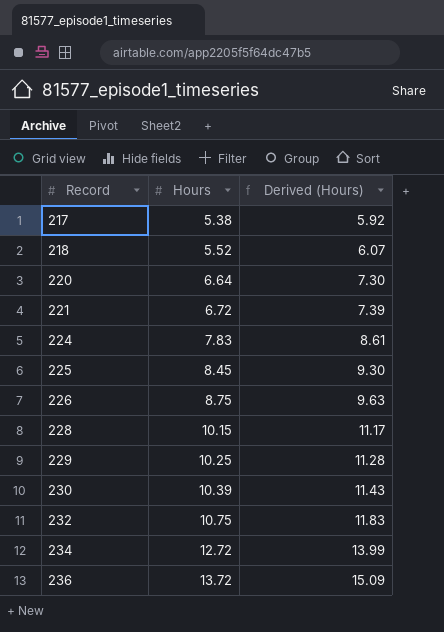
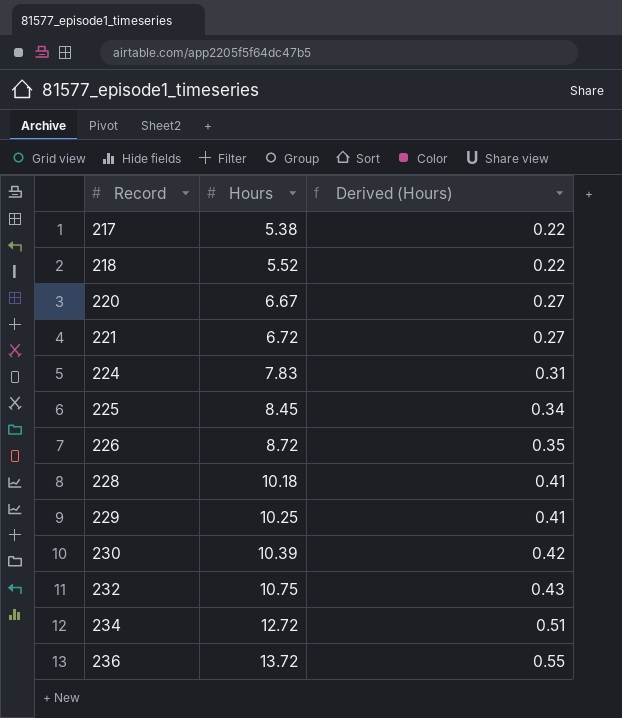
column Derived (Hours) | formula: [Hours] * 1.1 -> [Hours] * 0.04
220 | Hours: 6.64 -> 6.67
226 | Hours: 8.75 -> 8.72
228 | Hours: 10.15 -> 10.18

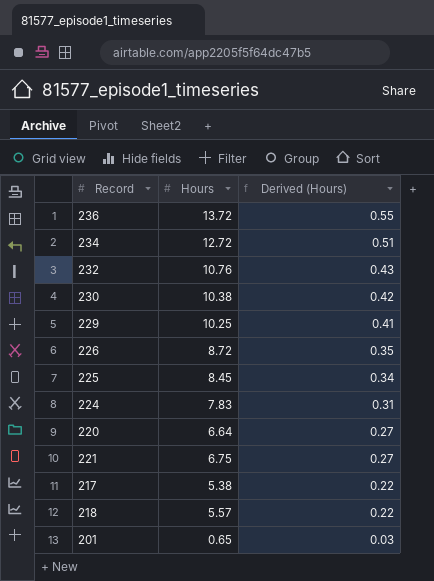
row order: Record ascending -> Derived (Hours) descending
row 228: 10.18 | 0.41 -> none
232 | Hours: 10.75 -> 10.76
230 | Hours: 10.39 -> 10.38
220 | Hours: 6.67 -> 6.64
221 | Hours: 6.72 -> 6.75
218 | Hours: 5.52 -> 5.57
row 201: none -> 0.65 | 0.03

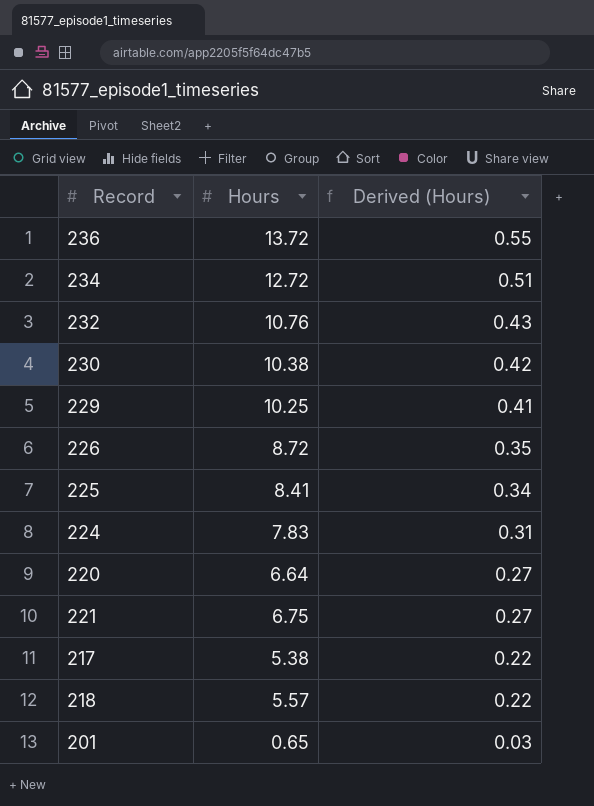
225 | Hours: 8.45 -> 8.41

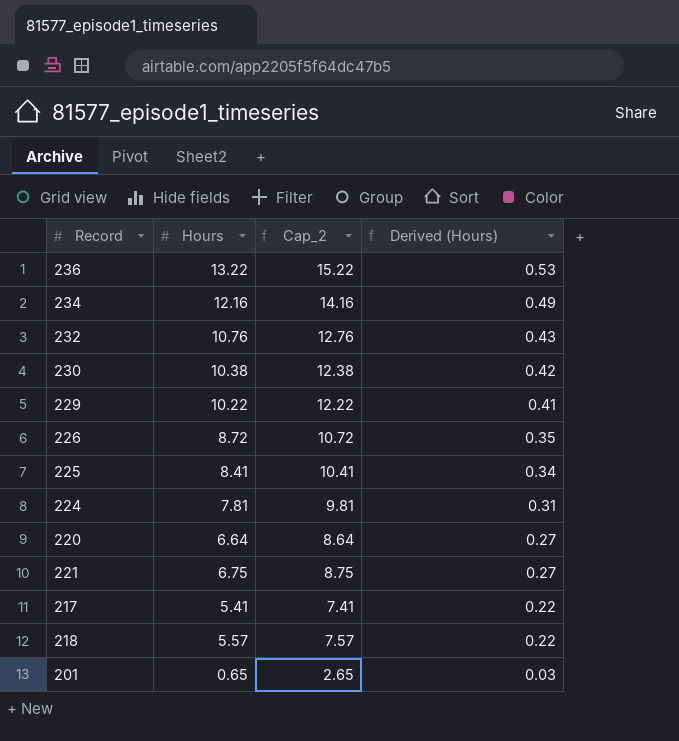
column Cap_2 | formula: none -> [Hours] + 2
236 | Hours: 13.72 -> 13.22
236 | Derived (Hours): 0.55 -> 0.53
234 | Hours: 12.72 -> 12.16
234 | Derived (Hours): 0.51 -> 0.49
229 | Hours: 10.25 -> 10.22
224 | Hours: 7.83 -> 7.81
217 | Hours: 5.38 -> 5.41

